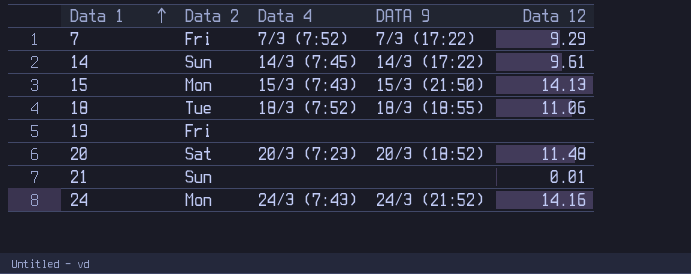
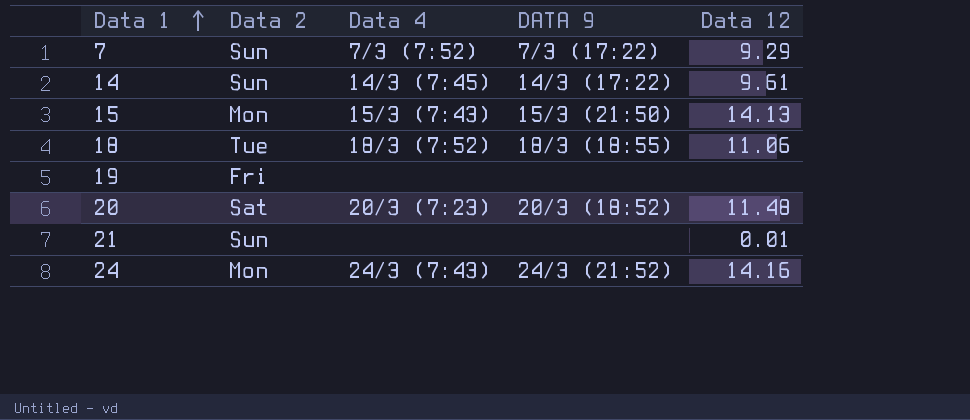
7 | Data 2: Fri -> Sun

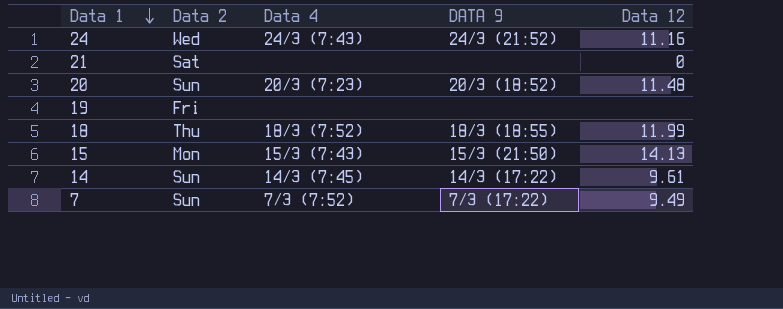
row order: Data 1 ascending -> Data 1 descending
24 | Data 2: Mon -> Wed
24 | Data 12: 14.16 -> 11.16
21 | Data 2: Sun -> Sat
21 | Data 12: 0.01 -> 0
20 | Data 2: Sat -> Sun
18 | Data 2: Tue -> Thu
18 | Data 12: 11.06 -> 11.99
7 | Data 12: 9.29 -> 9.49

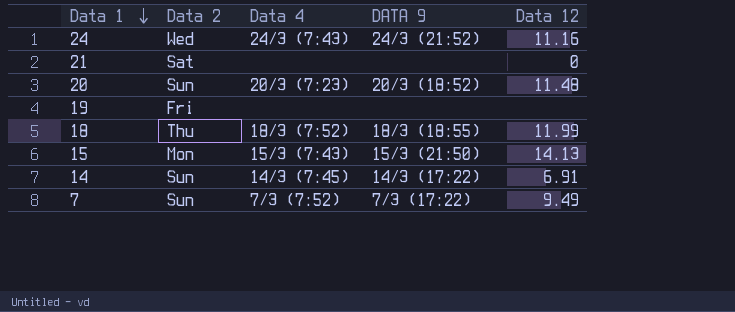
14 | Data 12: 9.61 -> 6.91

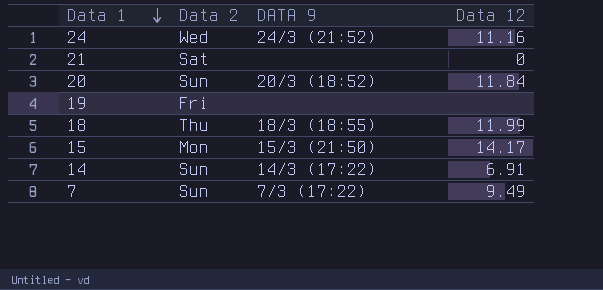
column Data 4 | position: 3 -> none
20 | Data 12: 11.48 -> 11.84
15 | Data 12: 14.13 -> 14.17

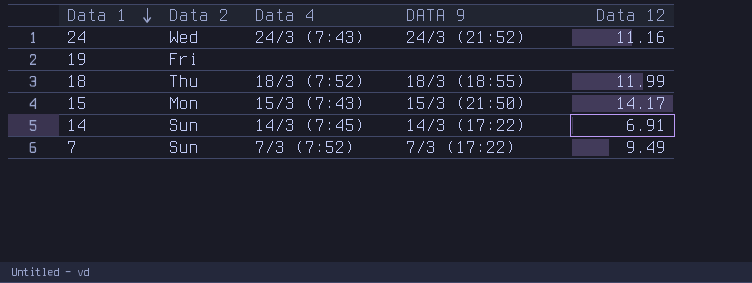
column Data 4 | position: none -> 3
row 21: Sat | none | 0 -> none
row 20: Sun | 20/3 (18:52) | 11.84 -> none

